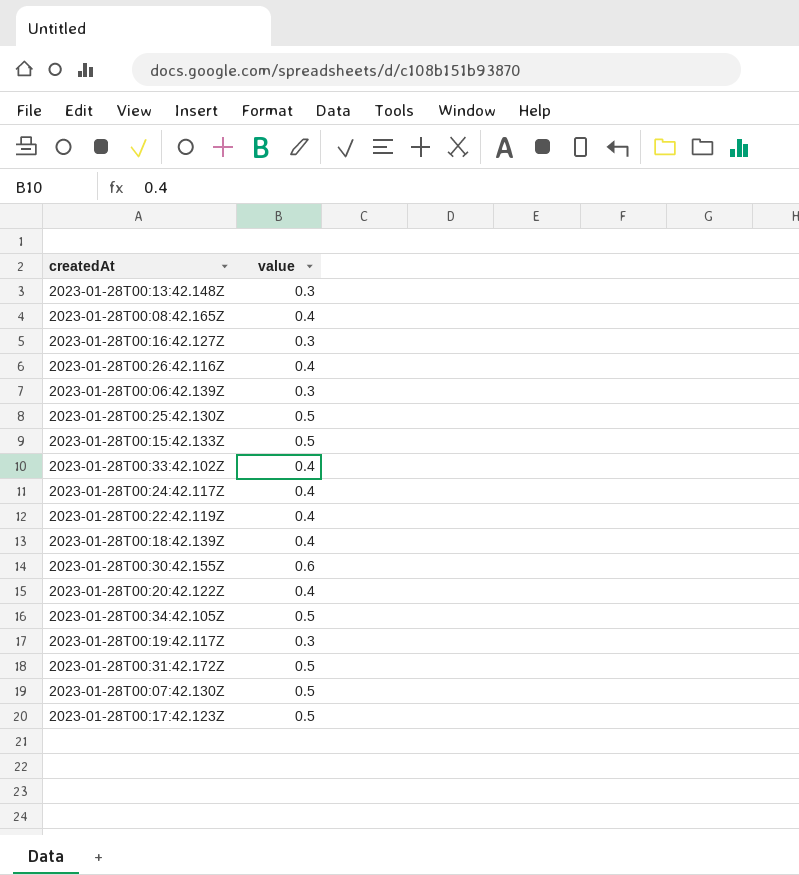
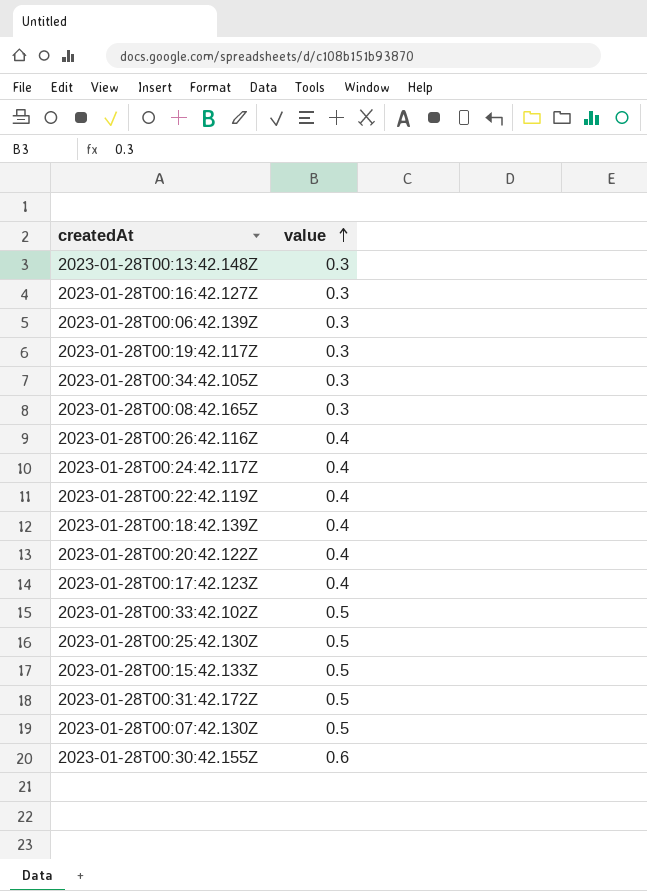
row order: none -> value ascending
2023-01-28T00:34:42.105Z | value: 0.5 -> 0.3
2023-01-28T00:08:42.165Z | value: 0.4 -> 0.3
2023-01-28T00:17:42.123Z | value: 0.5 -> 0.4
2023-01-28T00:33:42.102Z | value: 0.4 -> 0.5

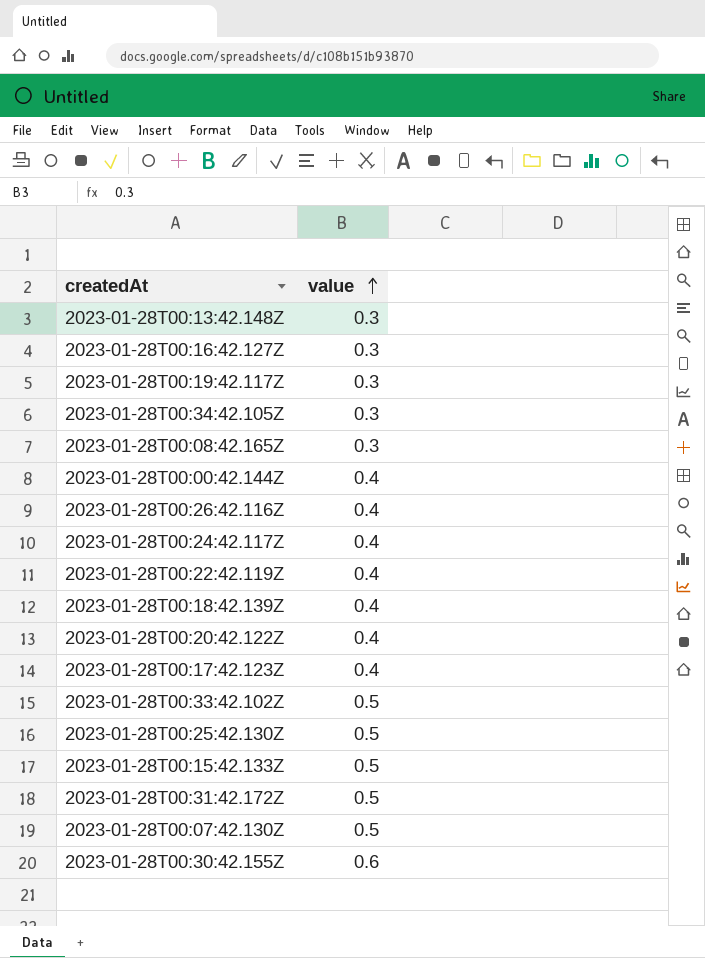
row 2023-01-28T00:06:42.139Z: 0.3 -> none
row 2023-01-28T00:00:42.144Z: none -> 0.4

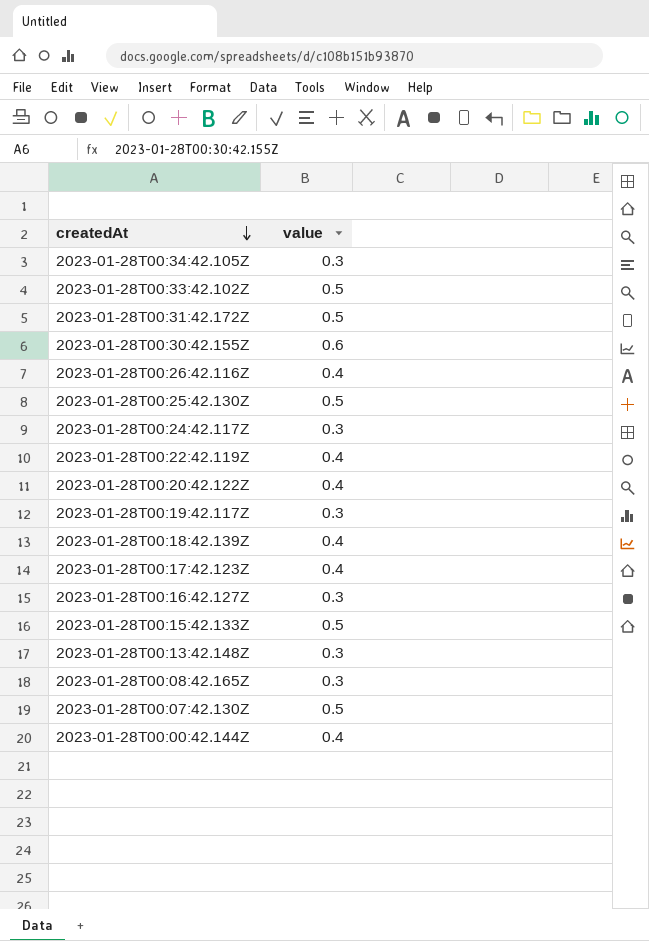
row order: value ascending -> createdAt descending
2023-01-28T00:24:42.117Z | value: 0.4 -> 0.3

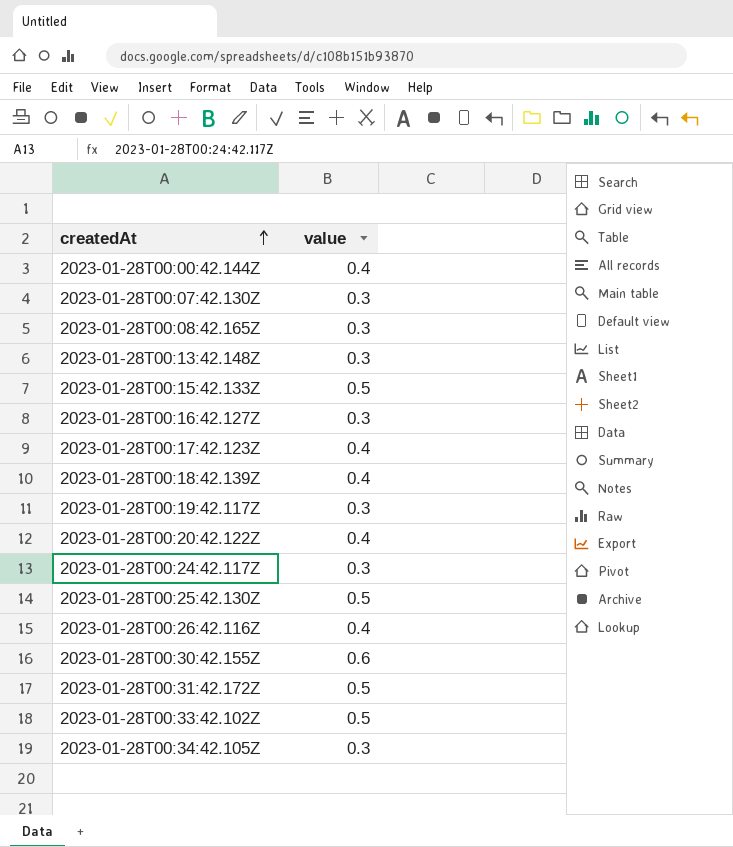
row order: createdAt descending -> createdAt ascending
row 2023-01-28T00:22:42.119Z: 0.4 -> none
2023-01-28T00:07:42.130Z | value: 0.5 -> 0.3

